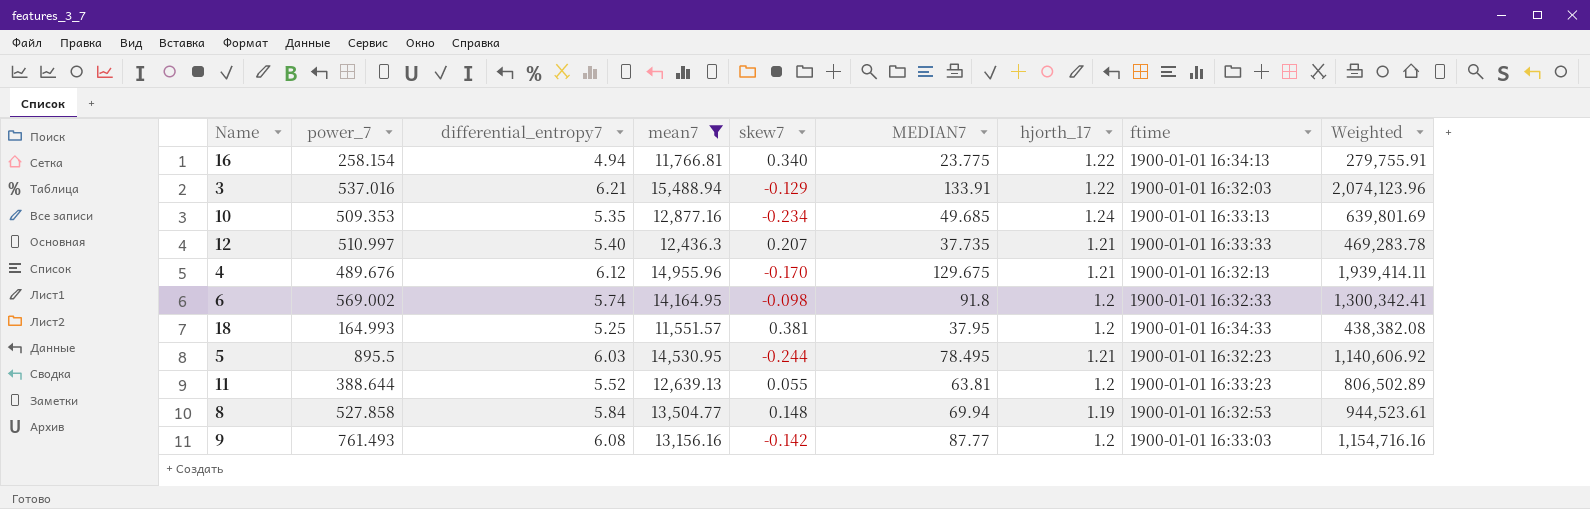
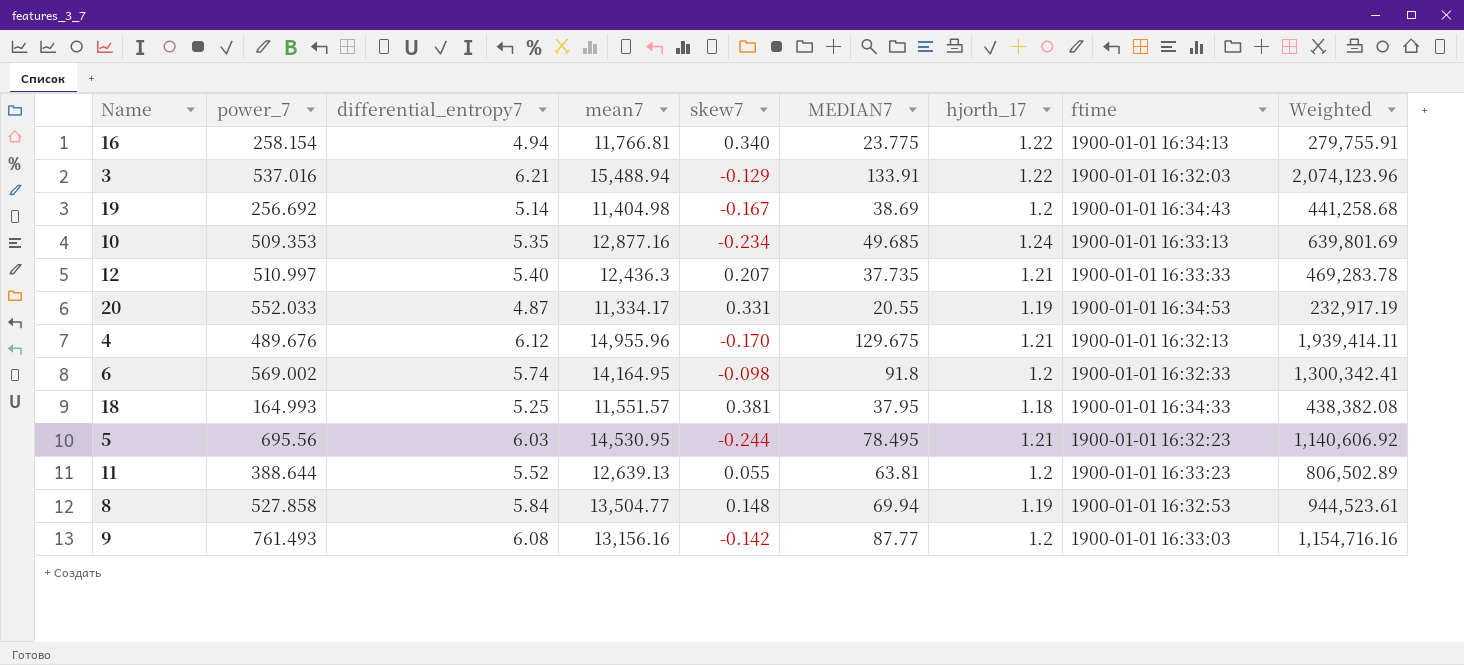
filter: mean7 >= 11,551.57 -> none
18 | hjorth_17: 1.2 -> 1.18
5 | power_7: 895.5 -> 695.56

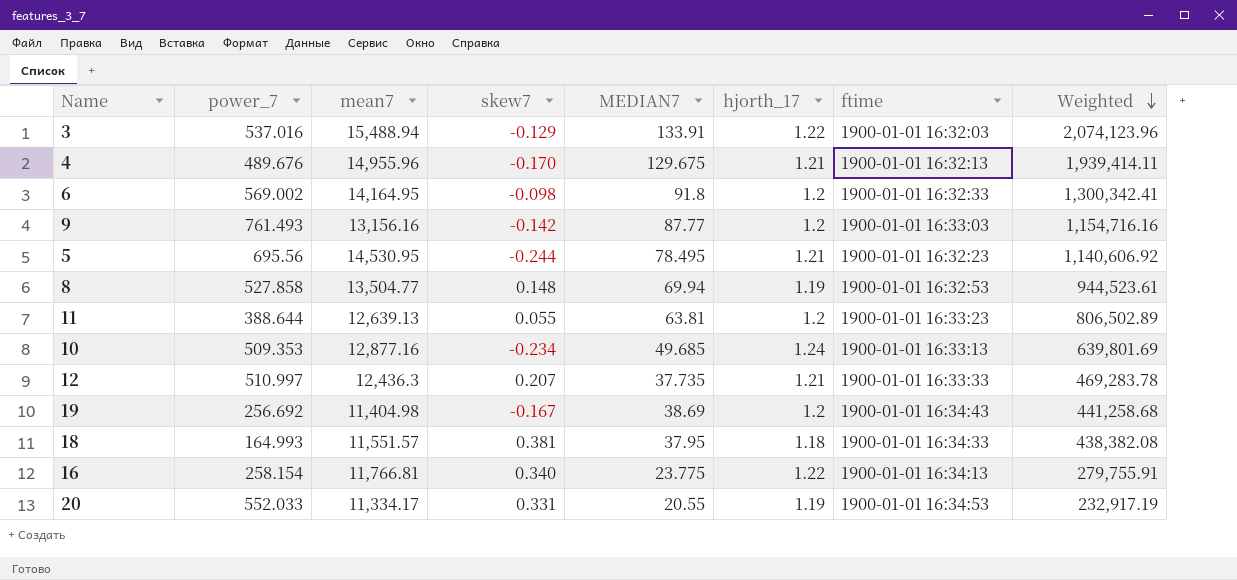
row order: none -> Weighted descending
column differential_entropy7 | position: 3 -> none

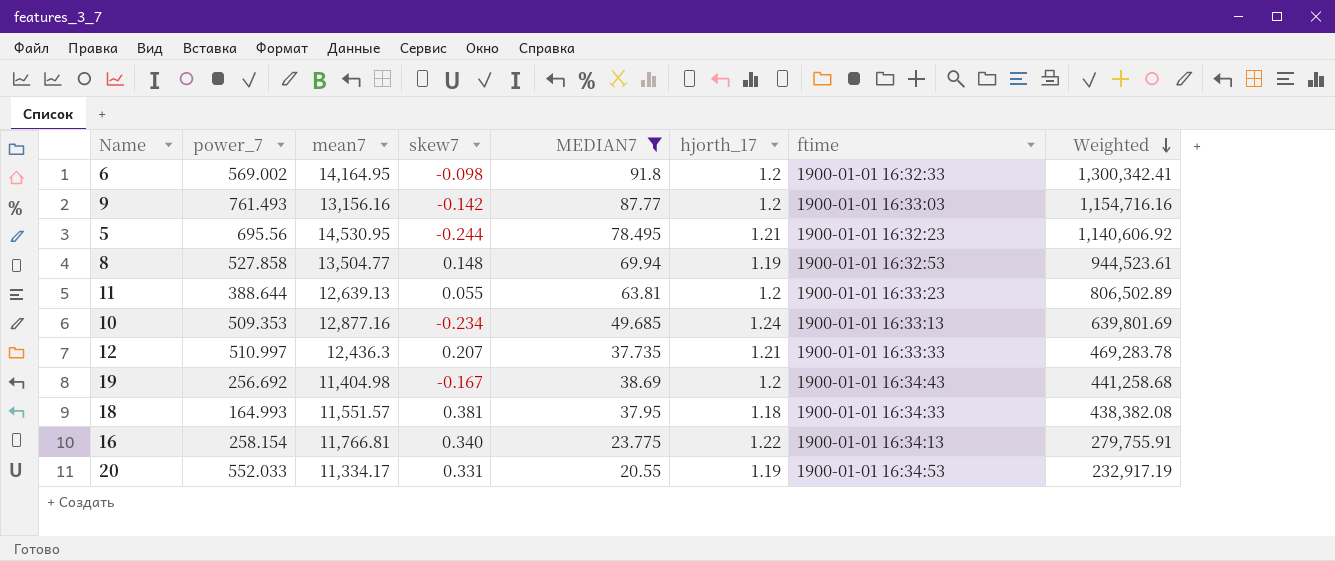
filter: none -> MEDIAN7 <= 91.8

